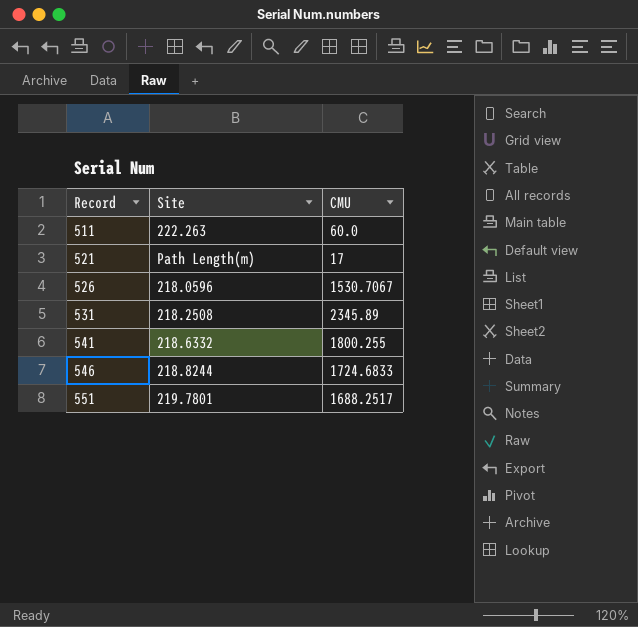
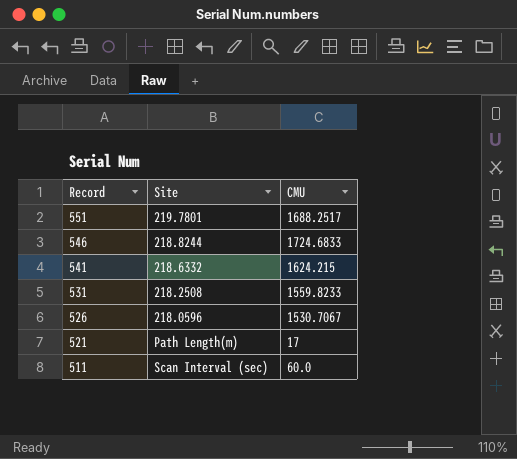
row order: Record ascending -> Record descending
541 | CMU: 1800.255 -> 1624.215
531 | CMU: 2345.89 -> 1559.8233
511 | Site: 222.263 -> Scan Interval (sec)

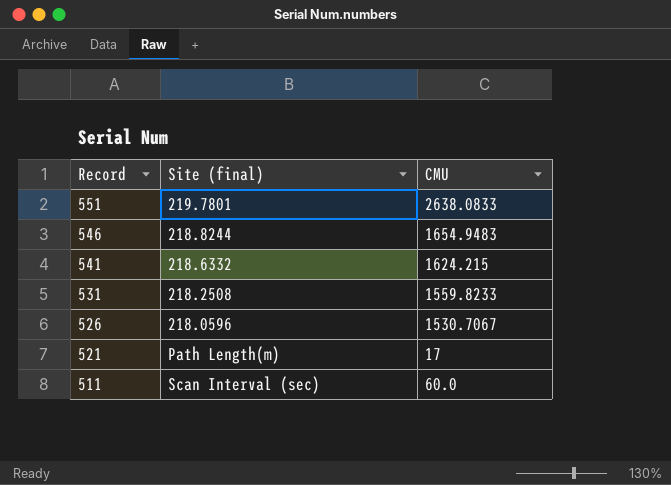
column name: Site -> Site (final)
551 | CMU: 1688.2517 -> 2638.0833
546 | CMU: 1724.6833 -> 1654.9483

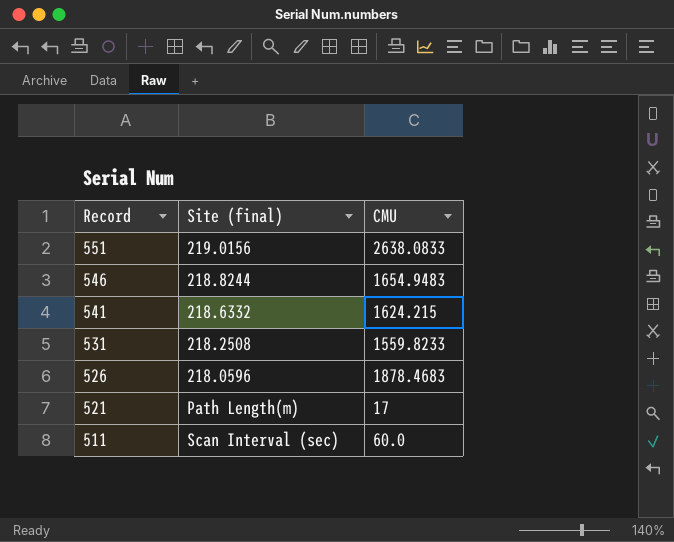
551 | Site (final): 219.7801 -> 219.0156
526 | CMU: 1530.7067 -> 1878.4683

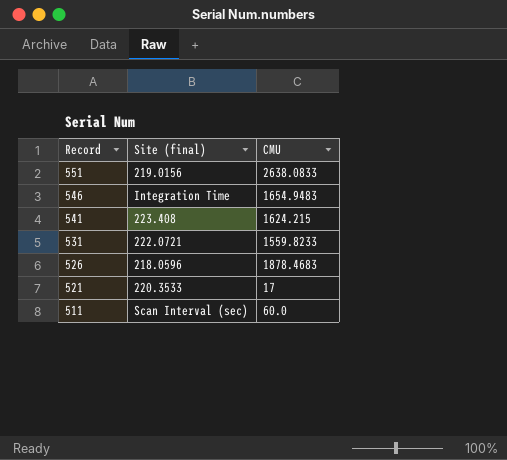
546 | Site (final): 218.8244 -> Integration Time
541 | Site (final): 218.6332 -> 223.408
531 | Site (final): 218.2508 -> 222.0721
521 | Site (final): Path Length(m) -> 220.3533

